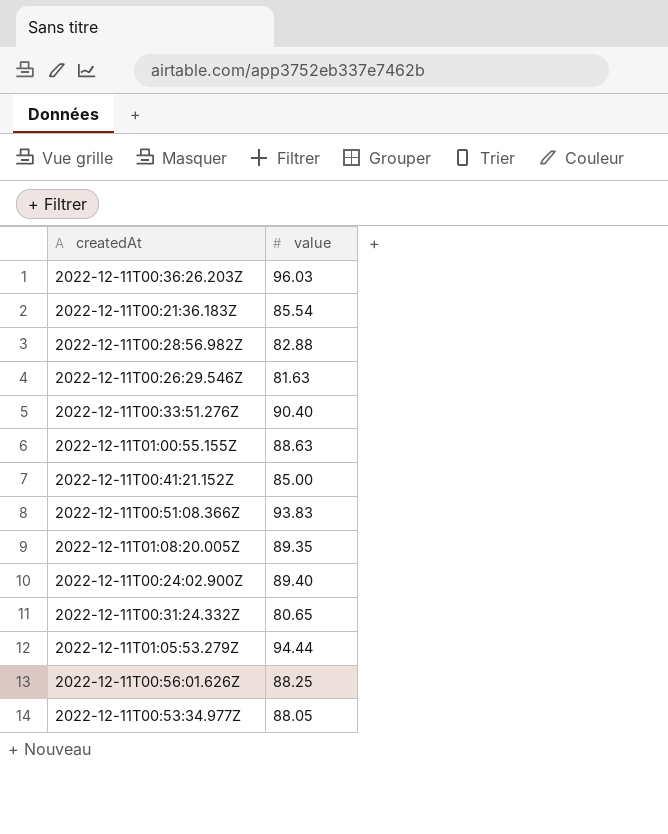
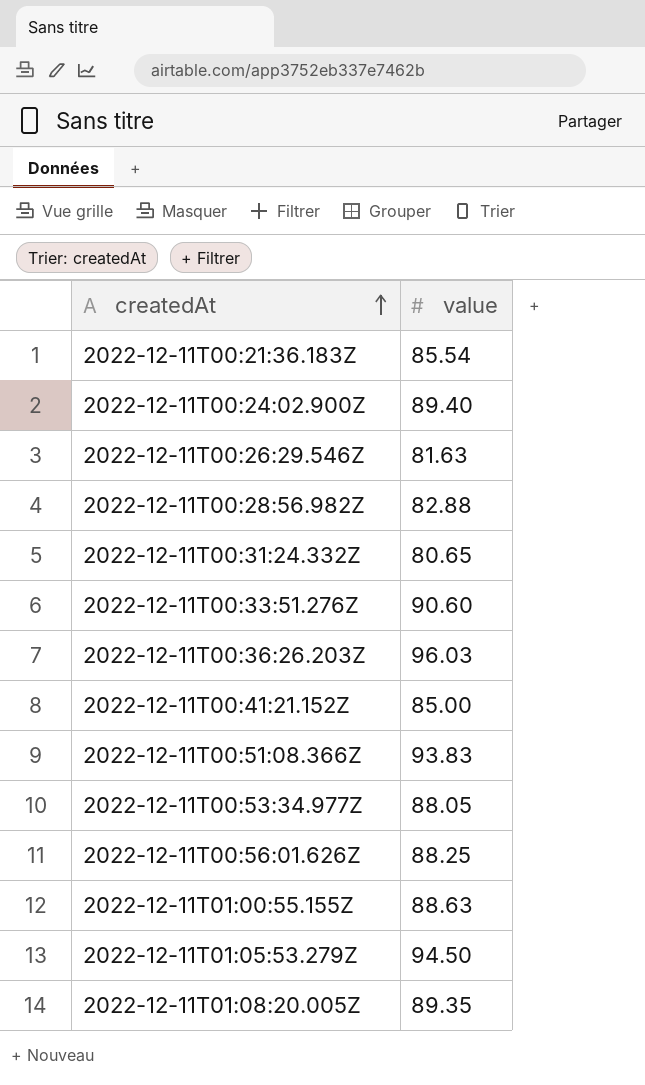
row order: none -> createdAt ascending
2022-12-11T00:33:51.276Z | value: 90.40 -> 90.60
2022-12-11T01:05:53.279Z | value: 94.44 -> 94.50

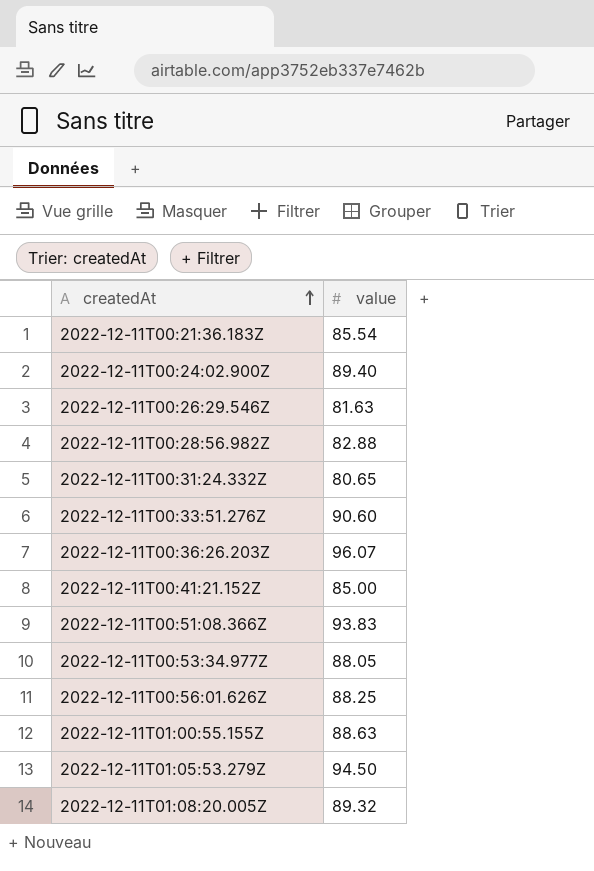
2022-12-11T00:36:26.203Z | value: 96.03 -> 96.07
2022-12-11T01:08:20.005Z | value: 89.35 -> 89.32

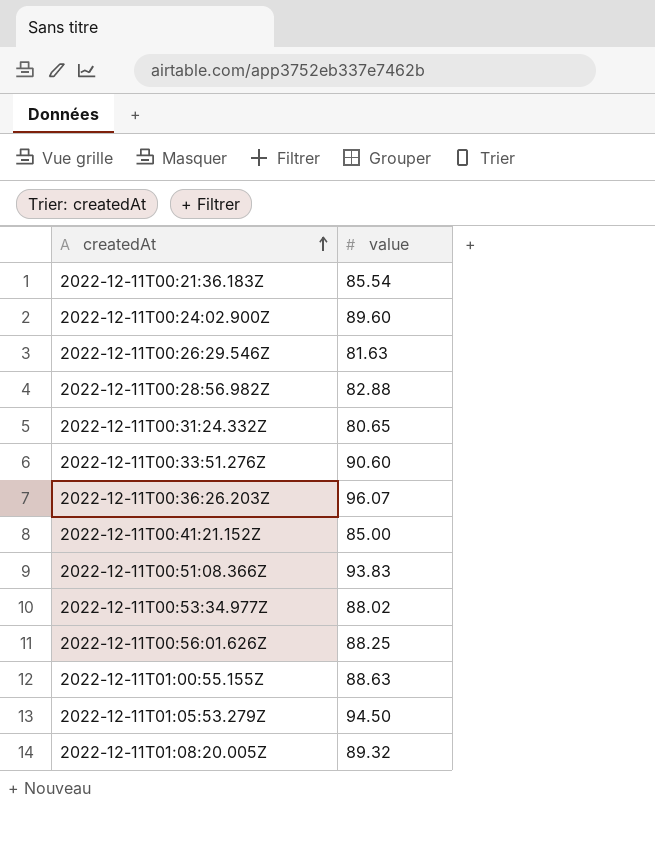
2022-12-11T00:24:02.900Z | value: 89.40 -> 89.60
2022-12-11T00:53:34.977Z | value: 88.05 -> 88.02

